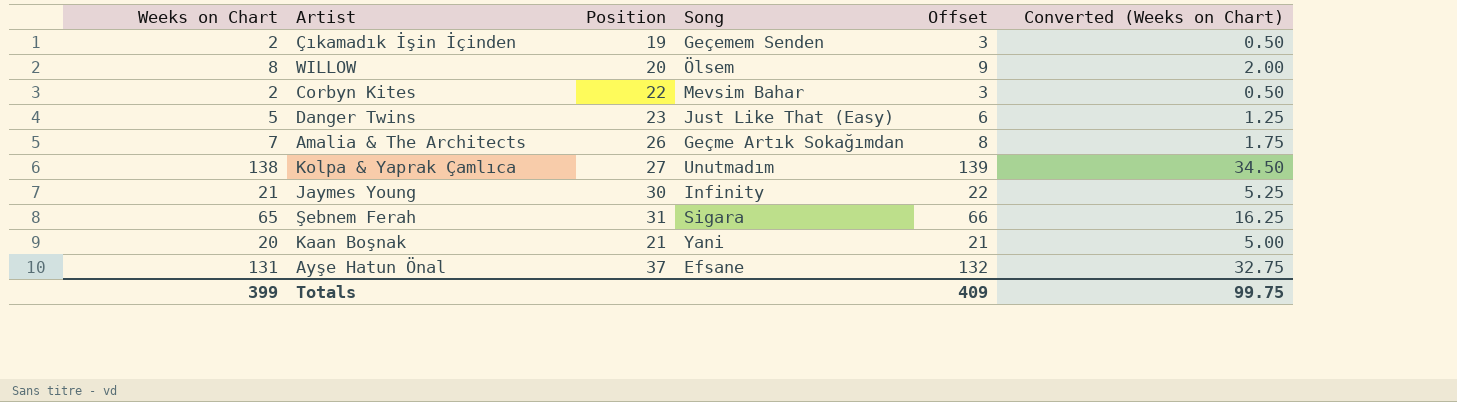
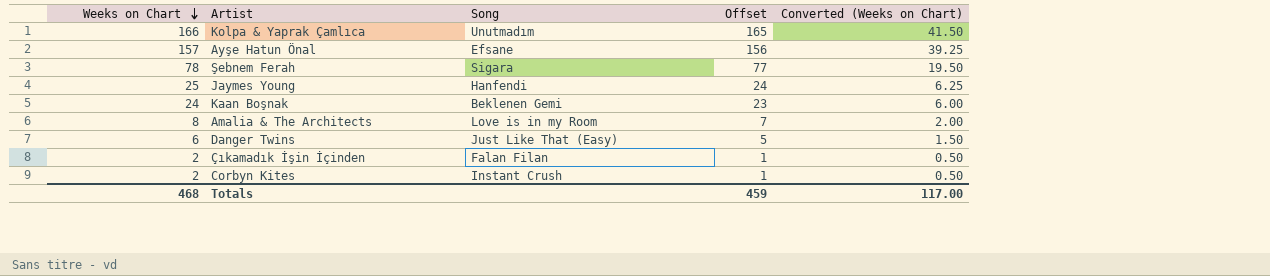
row order: none -> Weeks on Chart descending
column Position | position: 3 -> none
column Offset | formula: [Weeks on Chart] + 1 -> [Weeks on Chart] - 1
row WILLOW: 8 | 20 | Ölsem | 9 | 2.00 -> none
Kolpa & Yaprak Çamlıca | Weeks on Chart: 138 -> 166
Kolpa & Yaprak Çamlıca | Converted (Weeks on Chart): 34.50 -> 41.50
Ayşe Hatun Önal | Weeks on Chart: 131 -> 157
Ayşe Hatun Önal | Converted (Weeks on Chart): 32.75 -> 39.25
Şebnem Ferah | Weeks on Chart: 65 -> 78
Şebnem Ferah | Converted (Weeks on Chart): 16.25 -> 19.50
Jaymes Young | Weeks on Chart: 21 -> 25
Jaymes Young | Song: Infinity -> Hanfendi
Jaymes Young | Converted (Weeks on Chart): 5.25 -> 6.25
Kaan Boşnak | Weeks on Chart: 20 -> 24
Kaan Boşnak | Song: Yani -> Beklenen Gemi
Kaan Boşnak | Converted (Weeks on Chart): 5.00 -> 6.00
Amalia & The Architects | Weeks on Chart: 7 -> 8
Amalia & The Architects | Song: Geçme Artık Sokağımdan -> Love is in my Room
Amalia & The Architects | Converted (Weeks on Chart): 1.75 -> 2.00
Danger Twins | Weeks on Chart: 5 -> 6
Danger Twins | Converted (Weeks on Chart): 1.25 -> 1.50
Çıkamadık İşin İçinden | Song: Geçemem Senden -> Falan Filan
Corbyn Kites | Song: Mevsim Bahar -> Instant Crush
Totals | Weeks on Chart: 399 -> 468
Totals | Offset: 409 -> 459
Totals | Converted (Weeks on Chart): 99.75 -> 117.00

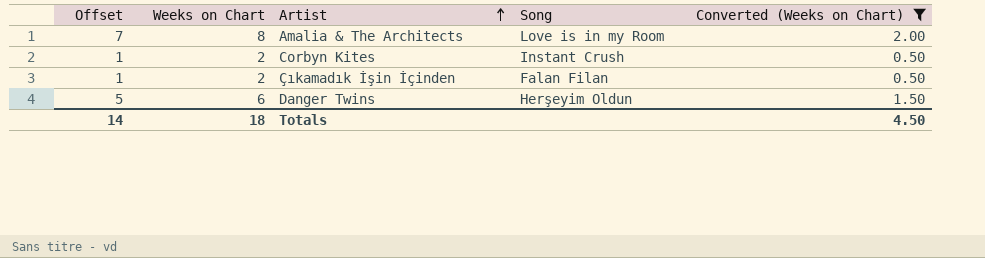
filter: none -> Converted (Weeks on Chart) <= 2.00
row order: Weeks on Chart descending -> Artist ascending
column Offset | position: 4 -> 1
Danger Twins | Song: Just Like That (Easy) -> Herşeyim Oldun
Totals | Offset: 459 -> 14
Totals | Weeks on Chart: 468 -> 18
Totals | Converted (Weeks on Chart): 117.00 -> 4.50

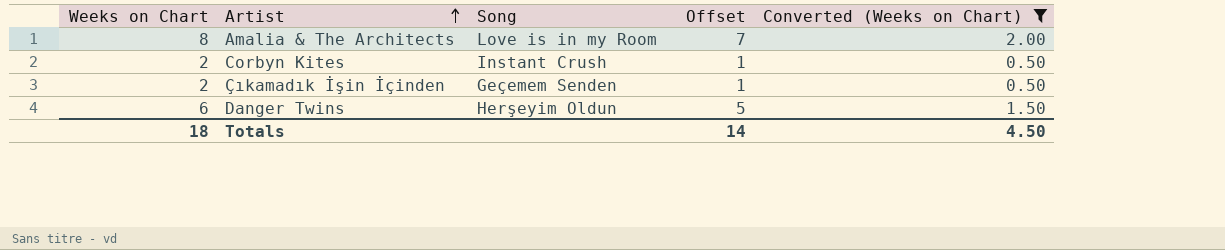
column Offset | position: 1 -> 4
Çıkamadık İşin İçinden | Song: Falan Filan -> Geçemem Senden

